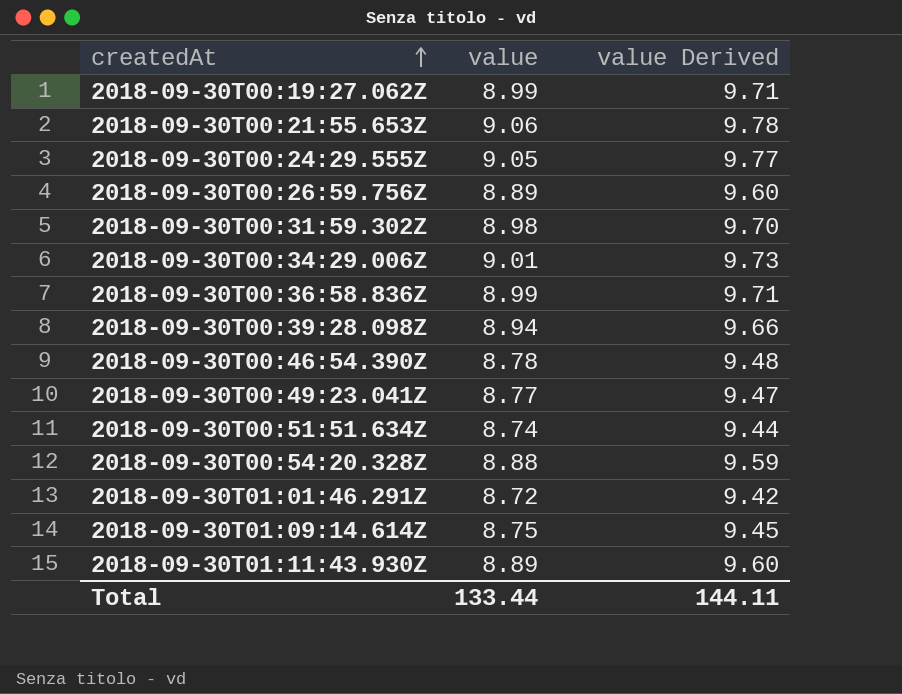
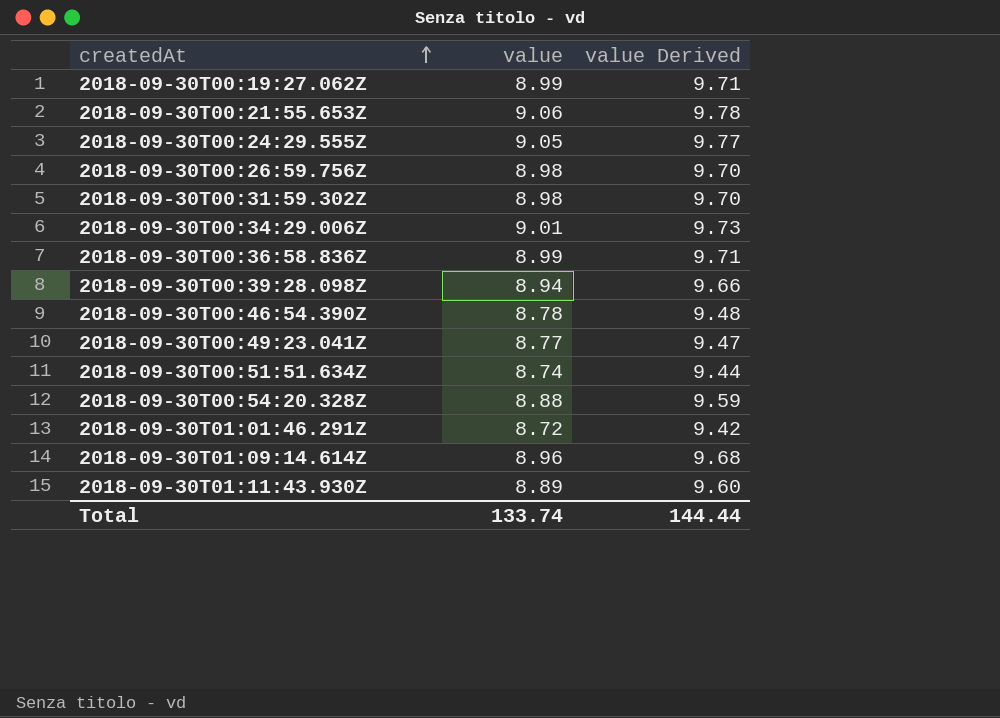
2018-09-30T00:26:59.756Z | value: 8.89 -> 8.98
2018-09-30T00:26:59.756Z | value Derived: 9.60 -> 9.70
2018-09-30T01:09:14.614Z | value: 8.75 -> 8.96
2018-09-30T01:09:14.614Z | value Derived: 9.45 -> 9.68
Total | value: 133.44 -> 133.74
Total | value Derived: 144.11 -> 144.44

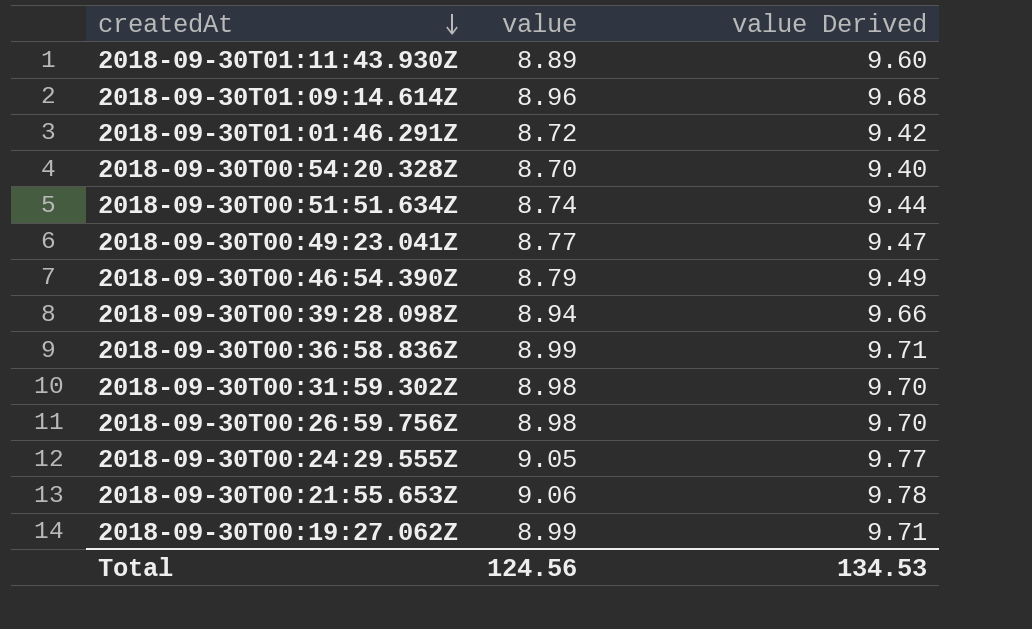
row order: createdAt ascending -> createdAt descending
row 2018-09-30T00:34:29.006Z: 9.01 | 9.73 -> none
2018-09-30T00:54:20.328Z | value: 8.88 -> 8.70
2018-09-30T00:54:20.328Z | value Derived: 9.59 -> 9.40
2018-09-30T00:46:54.390Z | value: 8.78 -> 8.79
2018-09-30T00:46:54.390Z | value Derived: 9.48 -> 9.49
Total | value: 133.74 -> 124.56
Total | value Derived: 144.44 -> 134.53

